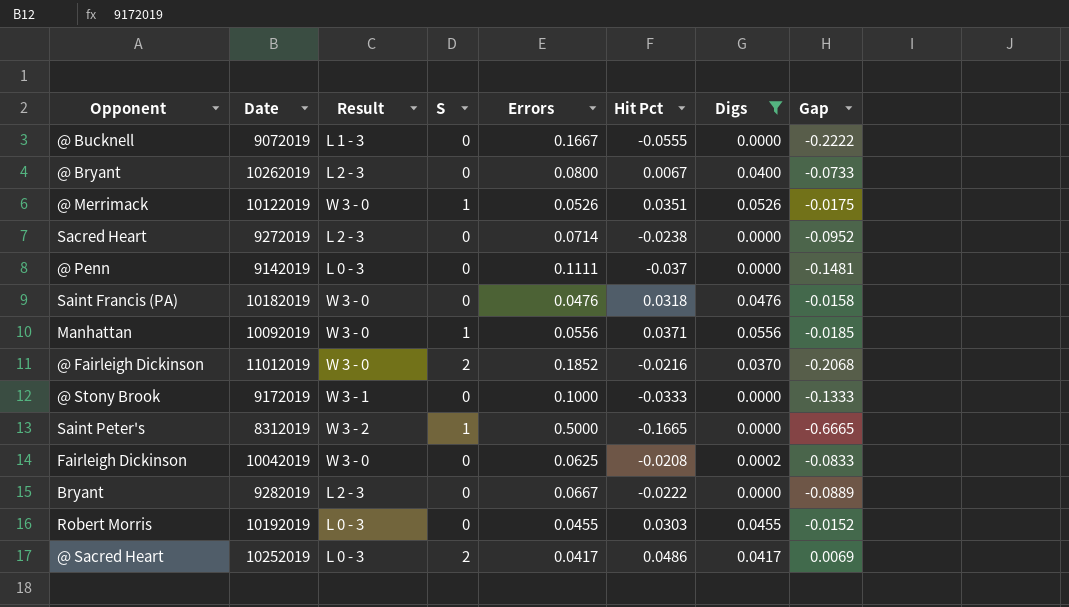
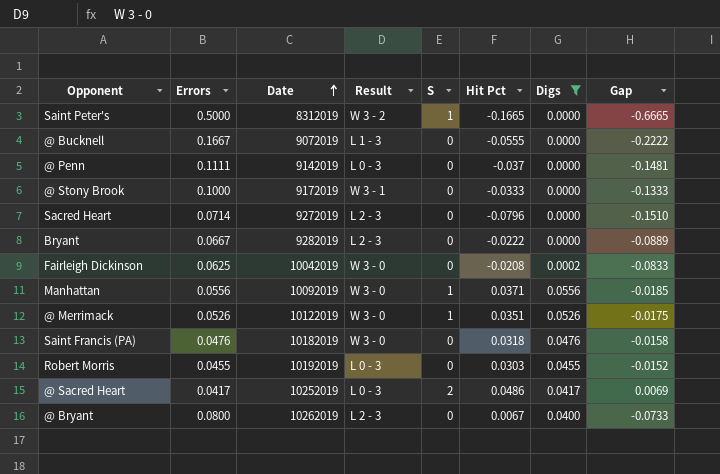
row order: none -> Date ascending
column Errors | position: 5 -> 2
row @ Fairleigh Dickinson: 11012019 | W 3 - 0 | 2 | 0.1852 | -0.0216 | 0.0370 | -0.2068 -> none
Sacred Heart | Hit Pct: -0.0238 -> -0.0796
Sacred Heart | Gap: -0.0952 -> -0.1510

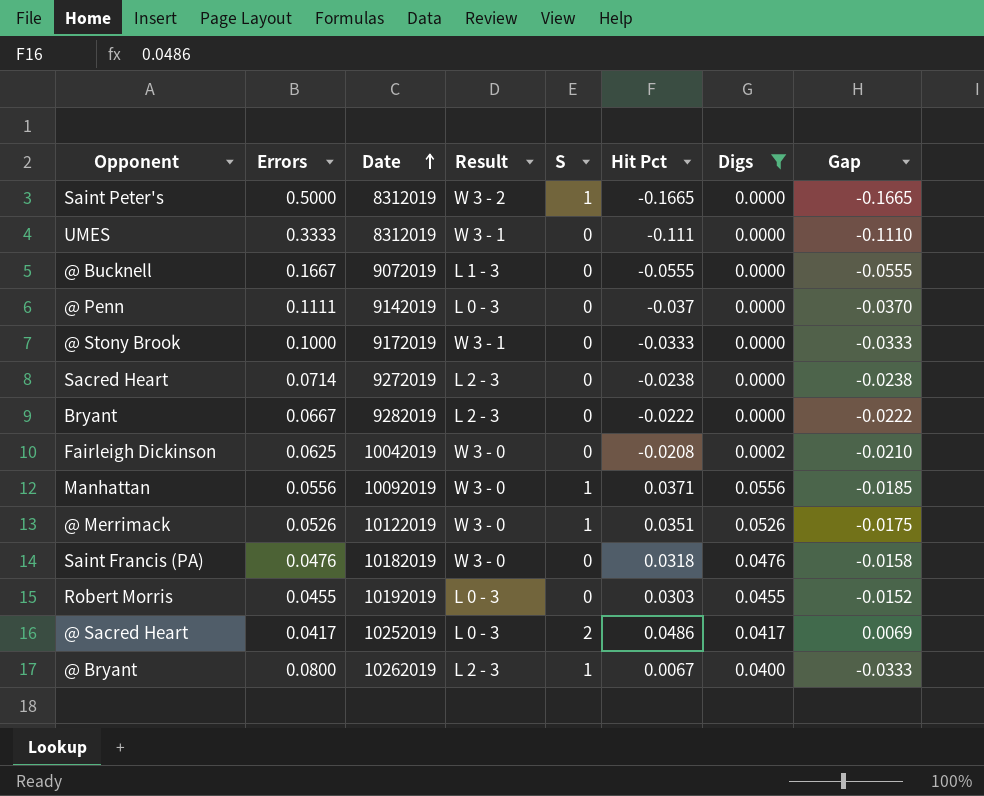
column Gap | formula: [Hit Pct] - [Errors] -> [Hit Pct] - [Digs]
row UMES: none -> 0.3333 | 8312019 | W 3 - 1 | 0 | -0.111 | 0.0000 | -0.1110
Sacred Heart | Hit Pct: -0.0796 -> -0.0238
@ Bryant | S: 0 -> 1

